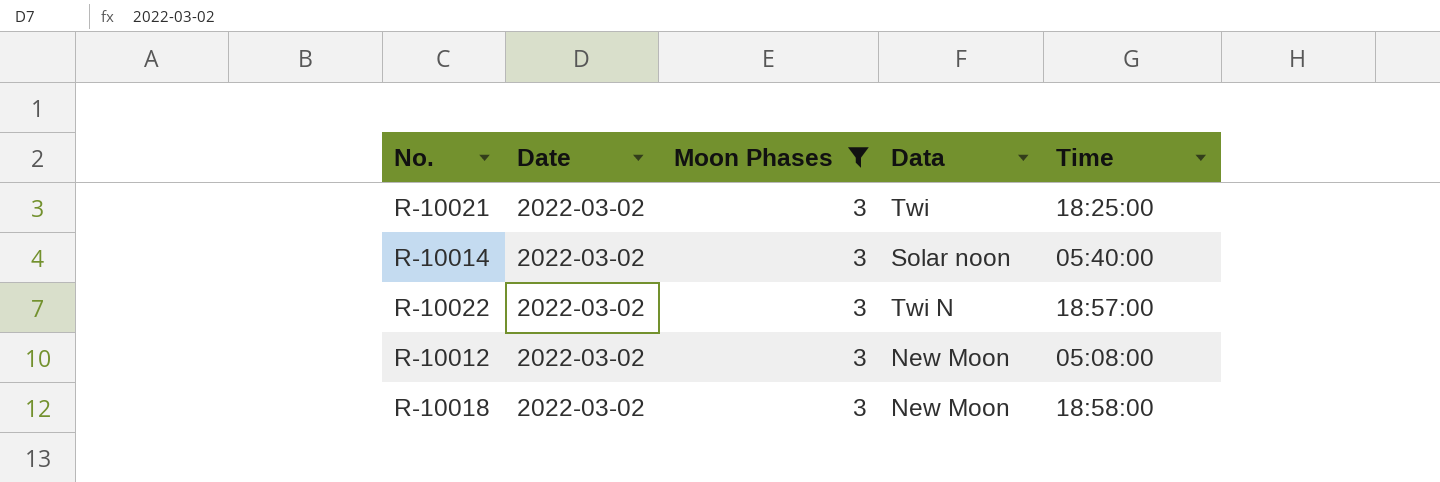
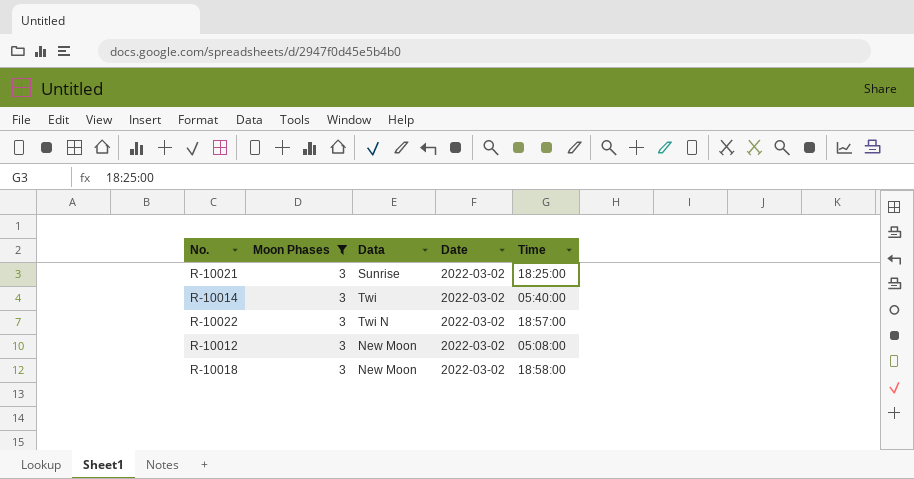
column Date | position: 2 -> 4
R-10021 | Data: Twi -> Sunrise
R-10014 | Data: Solar noon -> Twi

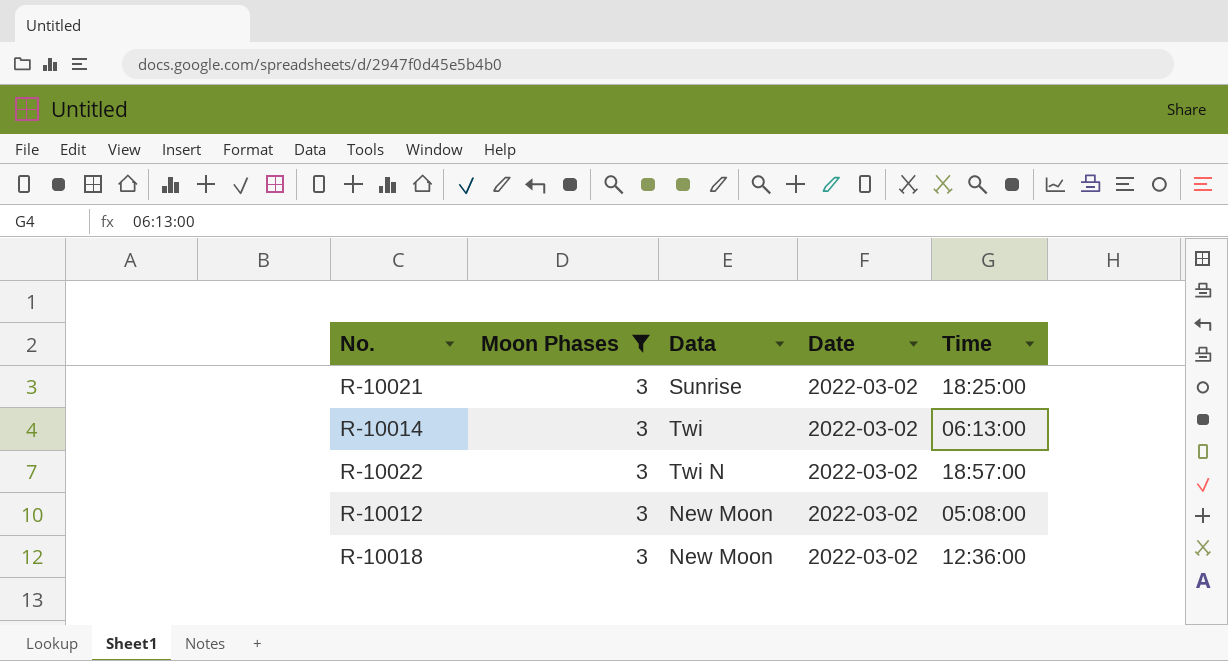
R-10014 | Time: 05:40:00 -> 06:13:00
R-10018 | Time: 18:58:00 -> 12:36:00

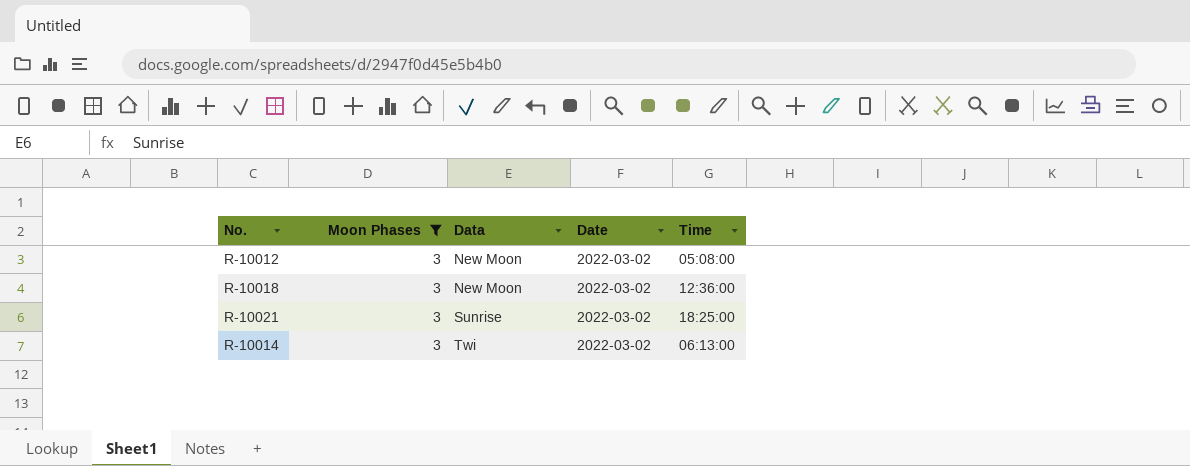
row order: none -> Data ascending
row R-10022: 3 | Twi N | 2022-03-02 | 18:57:00 -> none

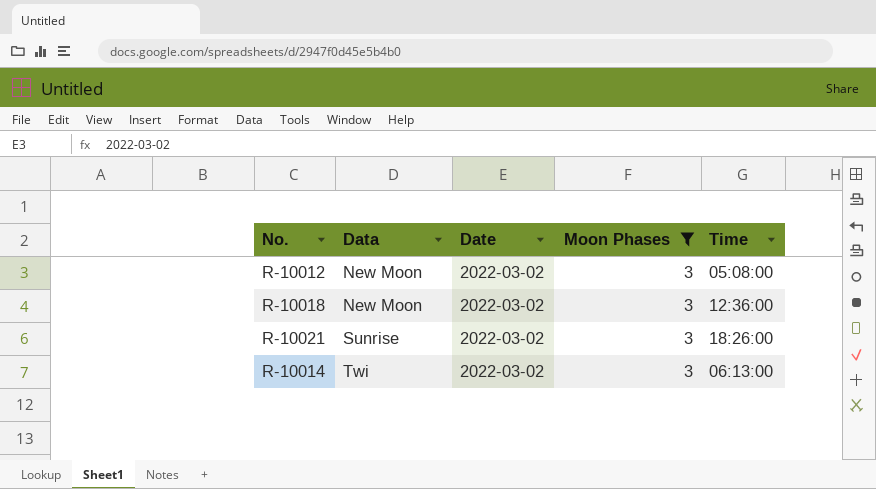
column Moon Phases | position: 2 -> 4
R-10021 | Time: 18:25:00 -> 18:26:00

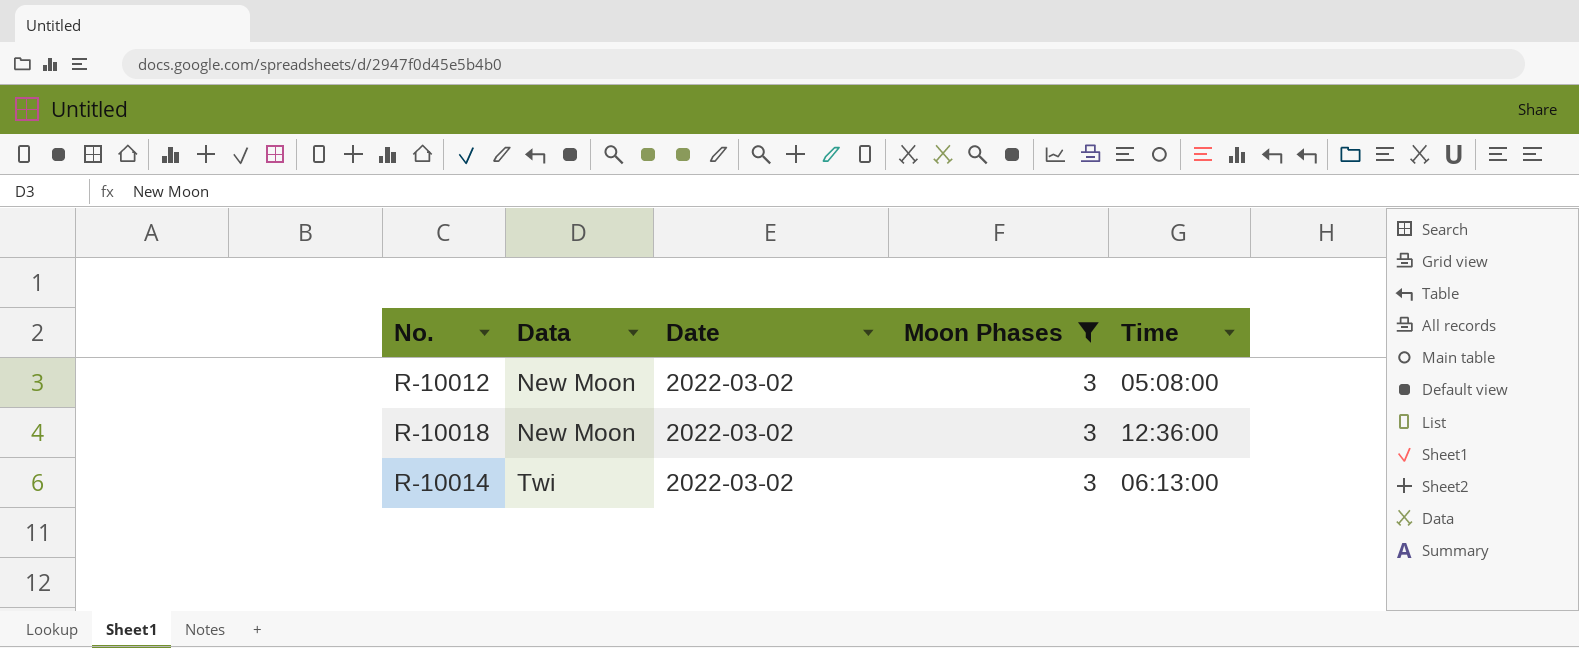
row R-10021: Sunrise | 2022-03-02 | 3 | 18:26:00 -> none

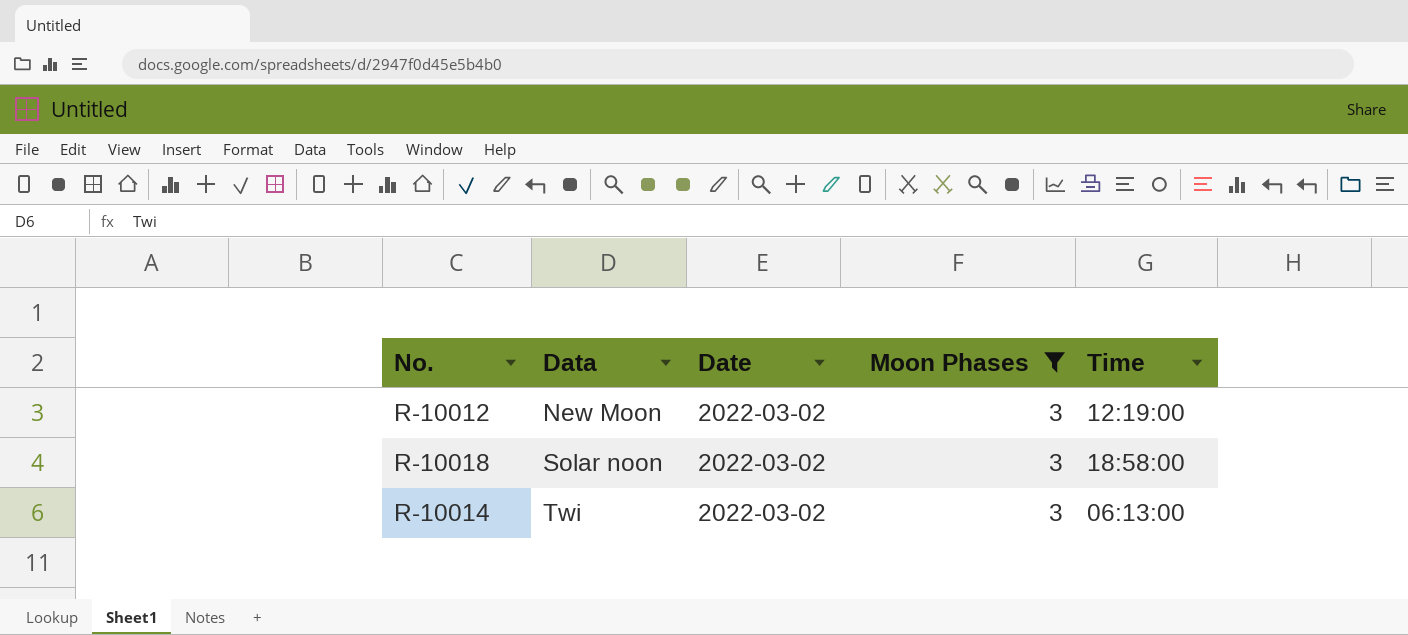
R-10012 | Time: 05:08:00 -> 12:19:00
R-10018 | Data: New Moon -> Solar noon
R-10018 | Time: 12:36:00 -> 18:58:00

